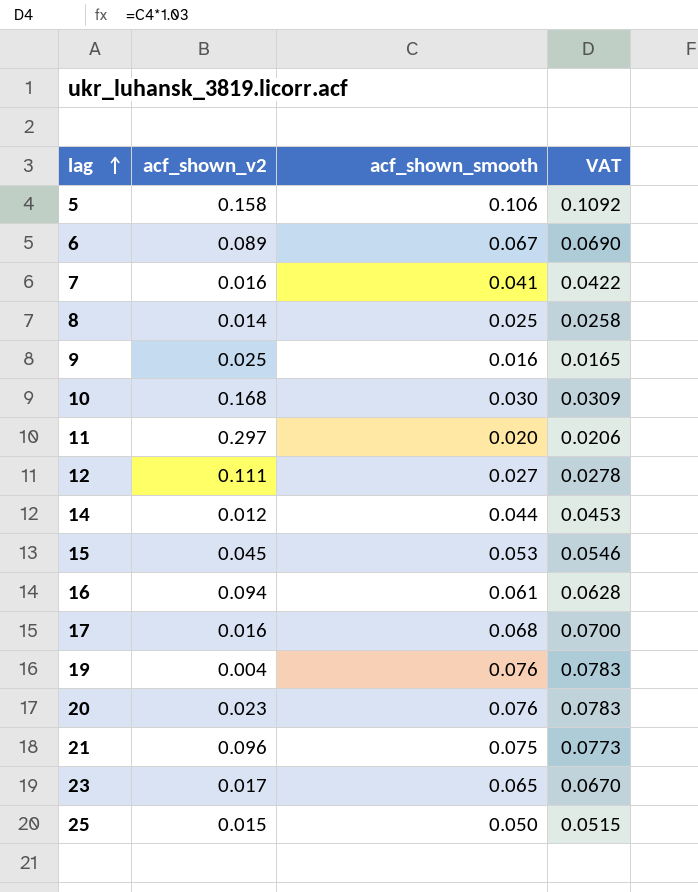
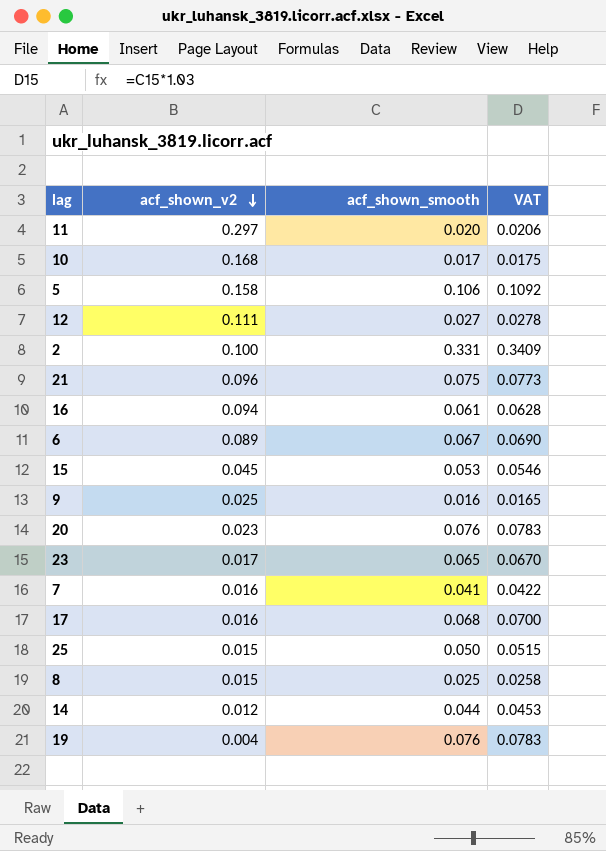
row order: lag ascending -> acf_shown_v2 descending
10 | acf_shown_smooth: 0.030 -> 0.017
10 | VAT: 0.0309 -> 0.0175
row 2: none -> 0.100 | 0.331 | 0.3409
8 | acf_shown_v2: 0.014 -> 0.015

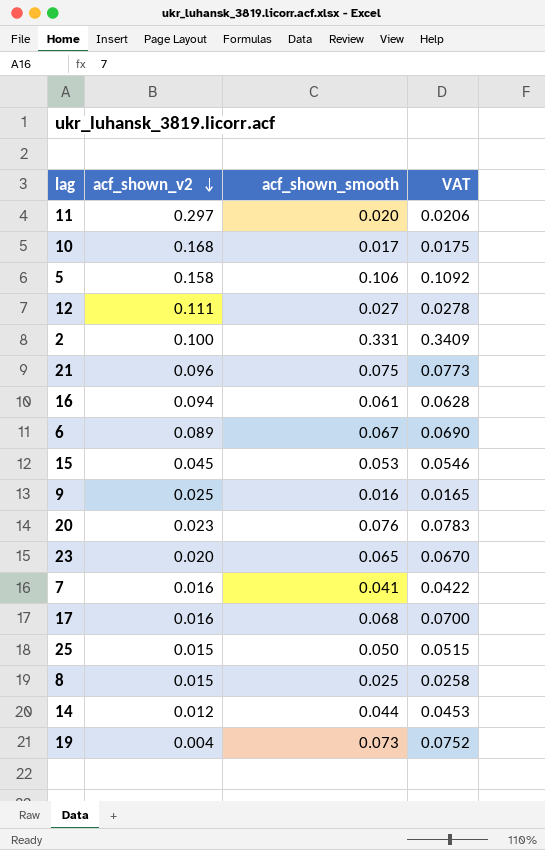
23 | acf_shown_v2: 0.017 -> 0.020
19 | acf_shown_smooth: 0.076 -> 0.073
19 | VAT: 0.0783 -> 0.0752

